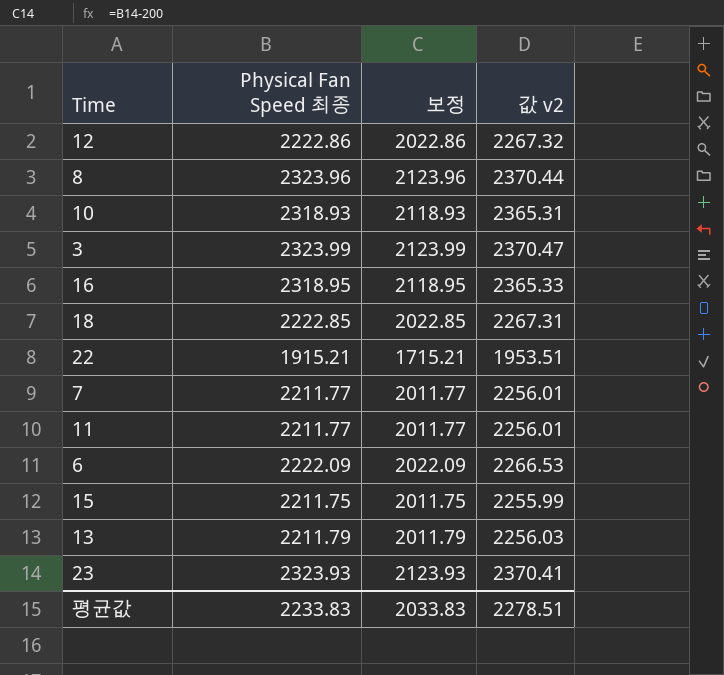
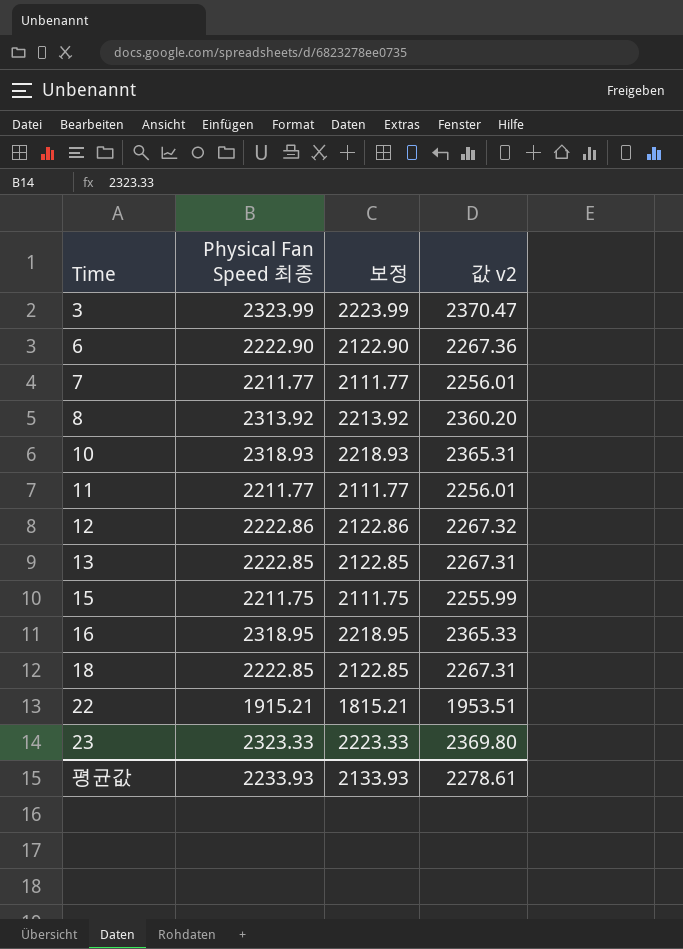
row order: none -> Time ascending
column 보정 | formula: [Physical Fan Speed 최종] - 200 -> [Physical Fan Speed 최종] - 100
6 | Physical Fan Speed 최종: 2222.09 -> 2222.90
6 | 값 v2: 2266.53 -> 2267.36
8 | Physical Fan Speed 최종: 2323.96 -> 2313.92
8 | 값 v2: 2370.44 -> 2360.20
13 | Physical Fan Speed 최종: 2211.79 -> 2222.85
13 | 값 v2: 2256.03 -> 2267.31
23 | Physical Fan Speed 최종: 2323.93 -> 2323.33
23 | 값 v2: 2370.41 -> 2369.80
평균값 | Physical Fan Speed 최종: 2233.83 -> 2233.93
평균값 | 보정: 2033.83 -> 2133.93
평균값 | 값 v2: 2278.51 -> 2278.61

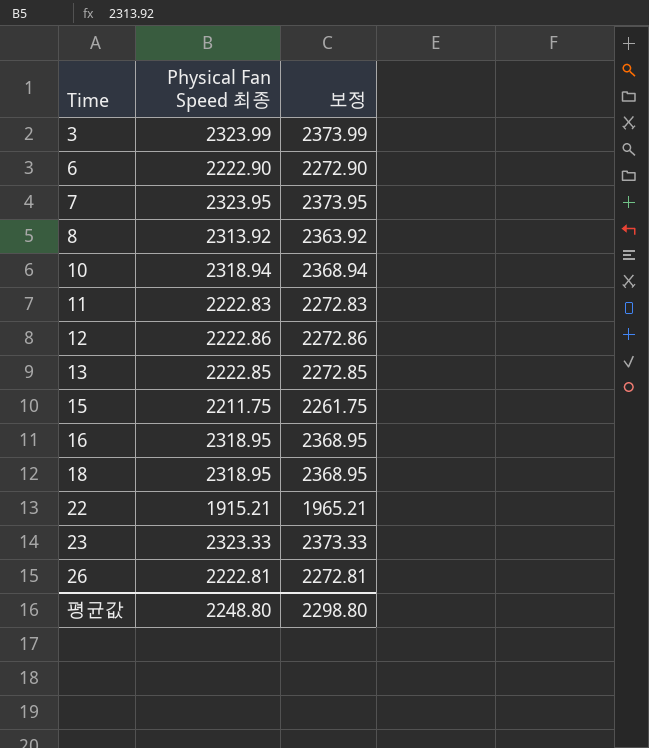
column 값 v2 | formula: [Physical Fan Speed 최종] * 1.02 -> none
column 보정 | formula: [Physical Fan Speed 최종] - 100 -> [Physical Fan Speed 최종] + 50
7 | Physical Fan Speed 최종: 2211.77 -> 2323.95
10 | Physical Fan Speed 최종: 2318.93 -> 2318.94
11 | Physical Fan Speed 최종: 2211.77 -> 2222.83
18 | Physical Fan Speed 최종: 2222.85 -> 2318.95
row 26: none -> 2222.81 | 2272.81
평균값 | Physical Fan Speed 최종: 2233.93 -> 2248.80
평균값 | 보정: 2133.93 -> 2298.80

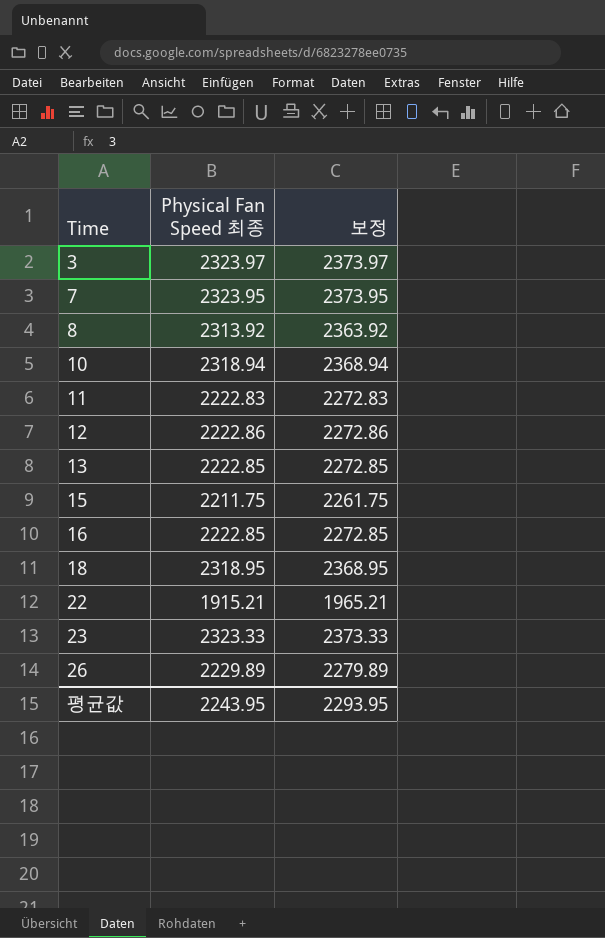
row 6: 2222.90 | 2272.90 -> none
3 | Physical Fan Speed 최종: 2323.99 -> 2323.97
3 | 보정: 2373.99 -> 2373.97
16 | Physical Fan Speed 최종: 2318.95 -> 2222.85
16 | 보정: 2368.95 -> 2272.85
26 | Physical Fan Speed 최종: 2222.81 -> 2229.89
26 | 보정: 2272.81 -> 2279.89
평균값 | Physical Fan Speed 최종: 2248.80 -> 2243.95
평균값 | 보정: 2298.80 -> 2293.95

